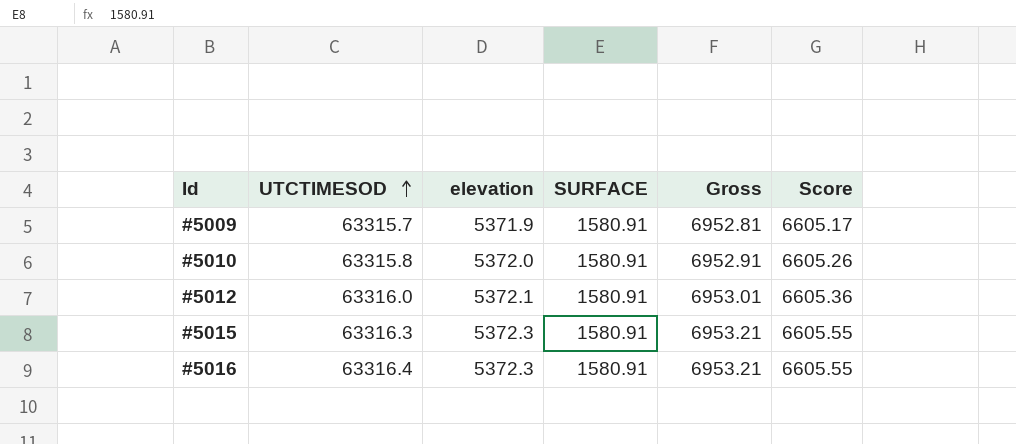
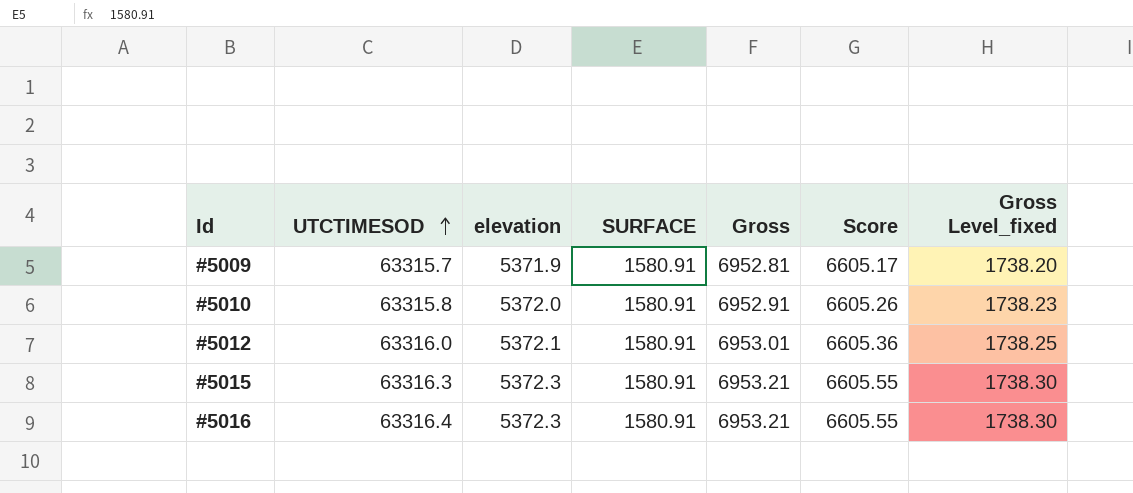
column Gross Level_fixed | formula: none -> [Gross] * 0.25

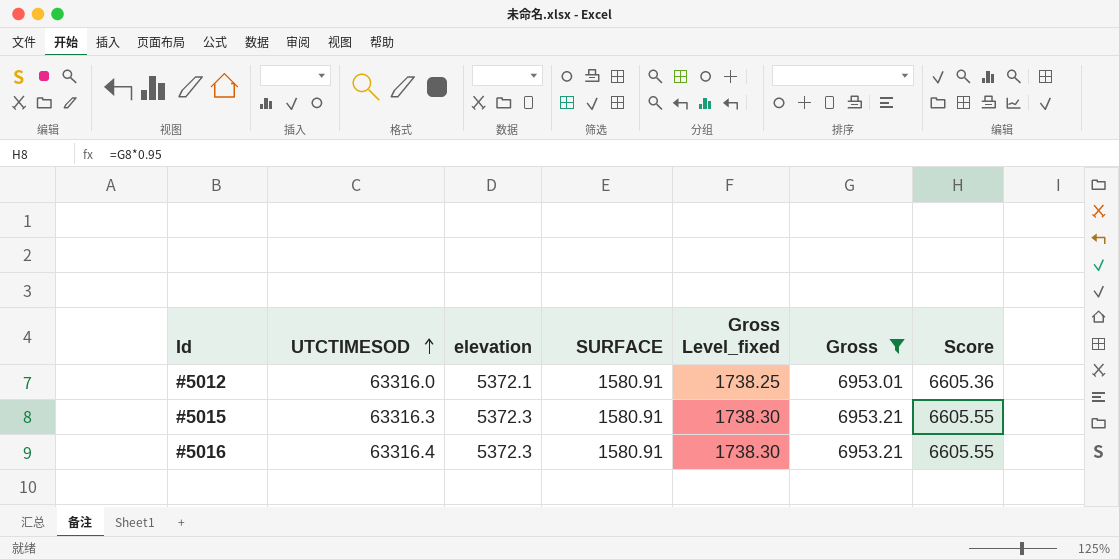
filter: none -> Gross >= 6953.01
column Gross Level_fixed | position: 7 -> 5

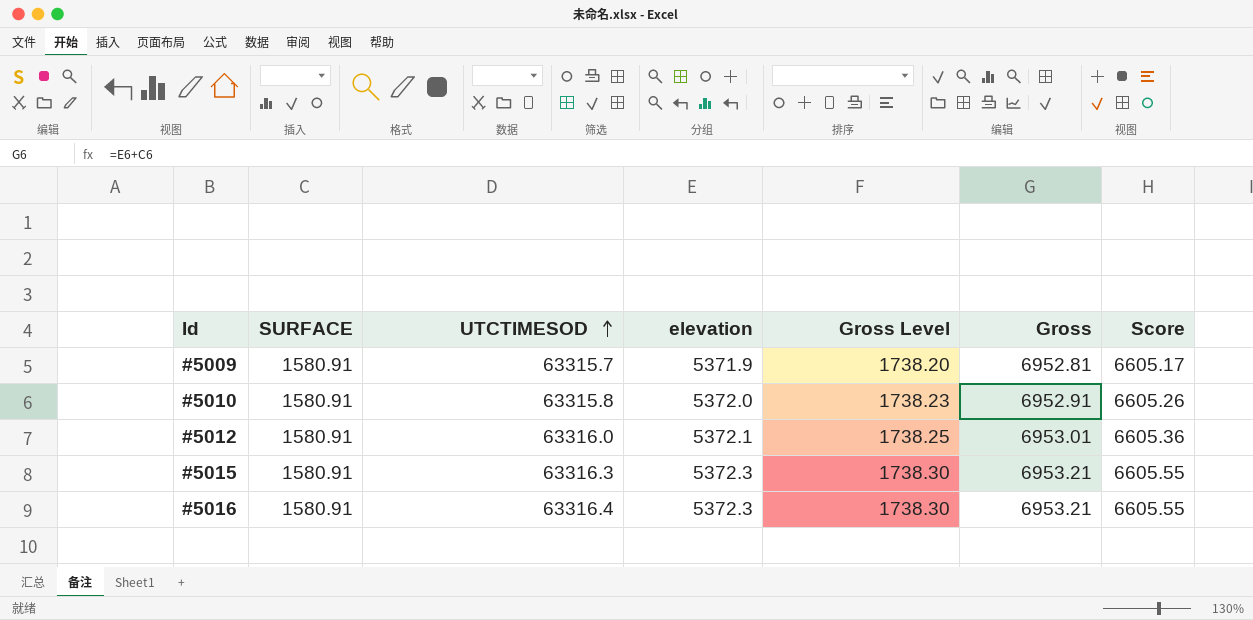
filter: Gross >= 6953.01 -> none
column SURFACE | position: 4 -> 2
column name: Gross Level_fixed -> Gross Level

